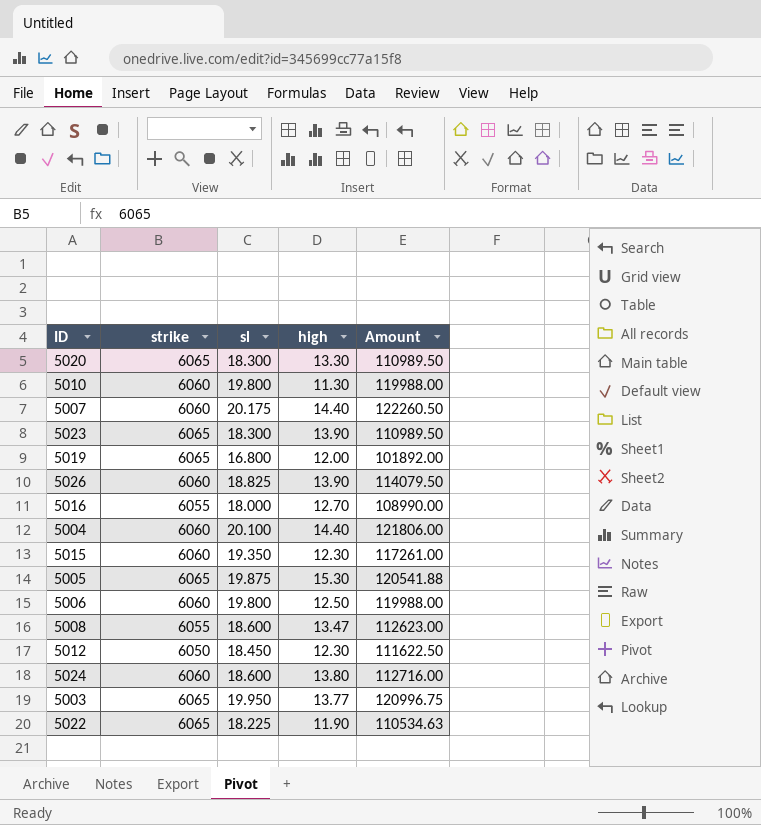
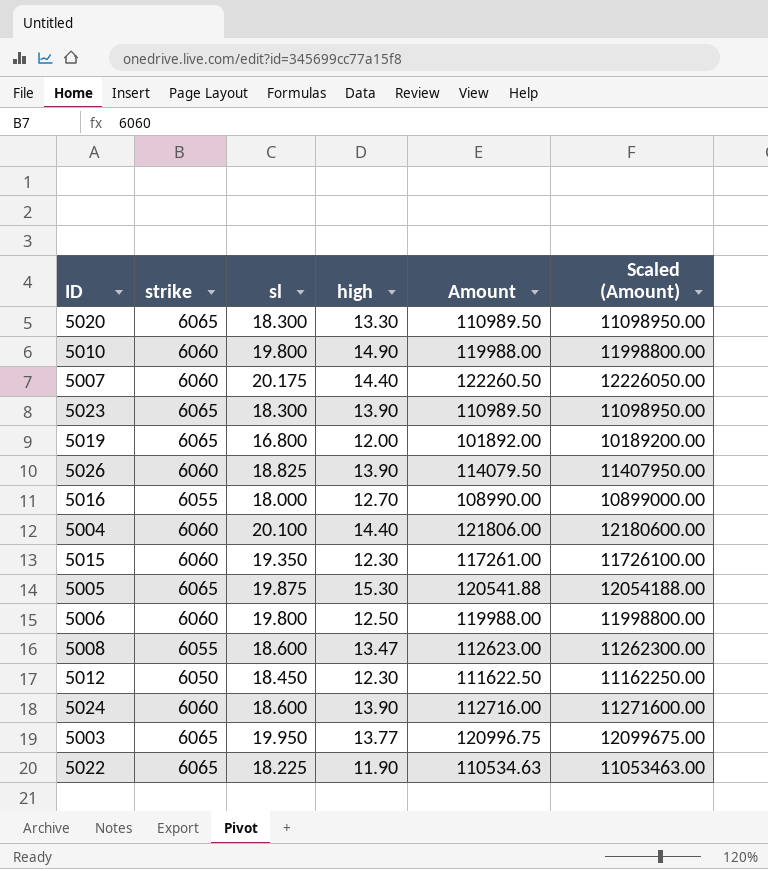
column Scaled (Amount) | formula: none -> [Amount] * 100
5010 | high: 11.30 -> 14.90
5024 | high: 13.80 -> 13.90

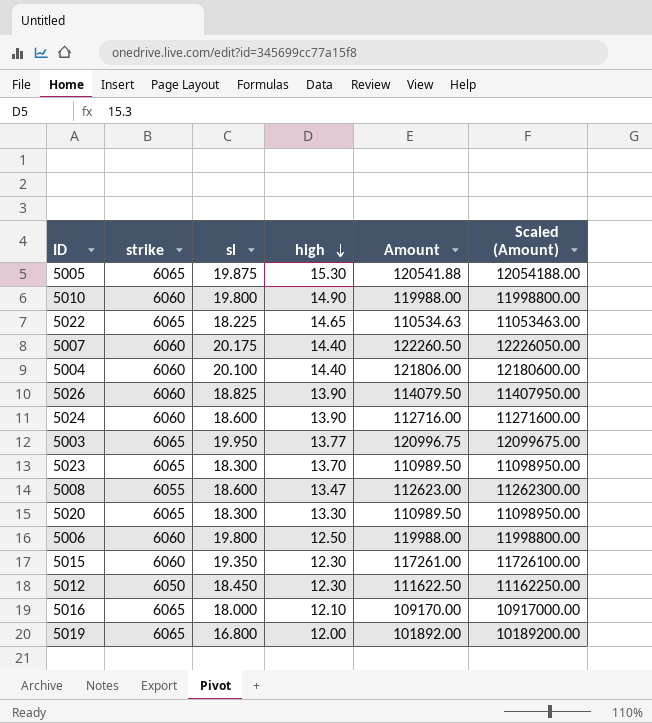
row order: none -> high descending
5022 | high: 11.90 -> 14.65
5023 | high: 13.90 -> 13.70
5016 | strike: 6055 -> 6065
5016 | high: 12.70 -> 12.10
5016 | Amount: 108990.00 -> 109170.00
5016 | Scaled (Amount): 10899000.00 -> 10917000.00

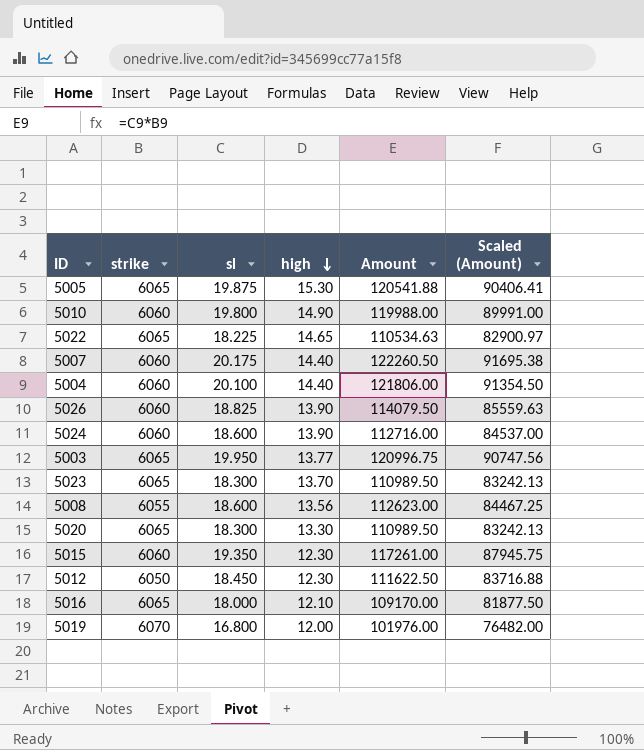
column Scaled (Amount) | formula: [Amount] * 100 -> [Amount] * 0.75
row 5006: 6060 | 19.800 | 12.50 | 119988.00 | 11998800.00 -> none
5008 | high: 13.47 -> 13.56
5019 | strike: 6065 -> 6070
5019 | Amount: 101892.00 -> 101976.00

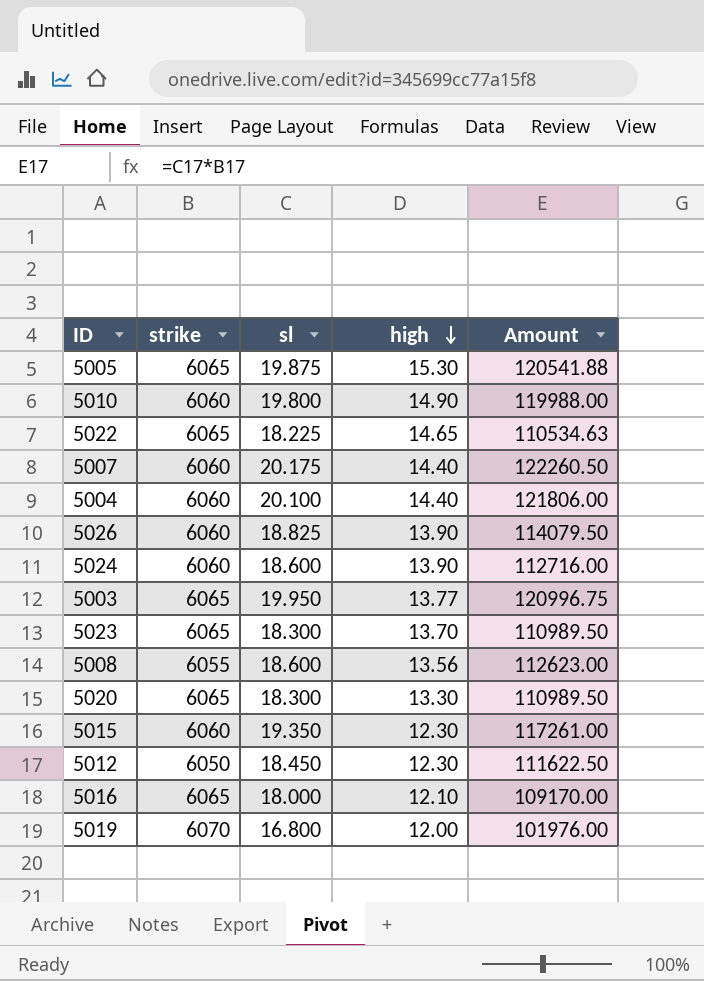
column Scaled (Amount) | formula: [Amount] * 0.75 -> none

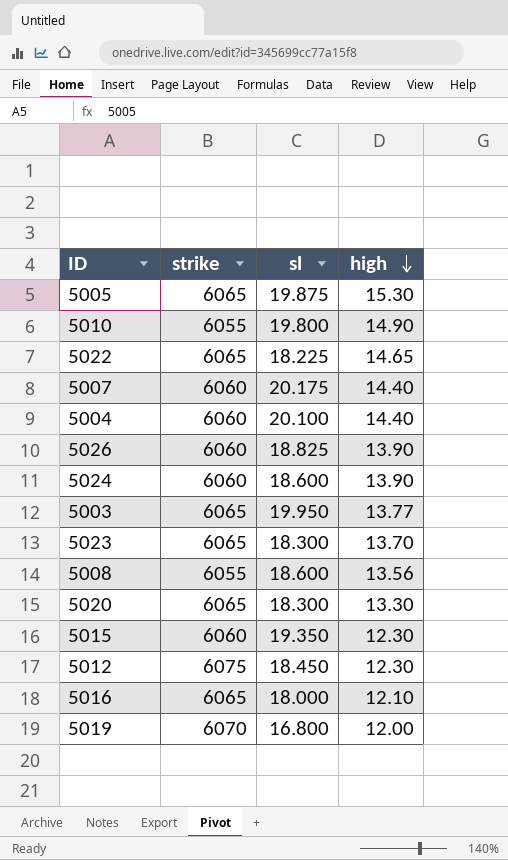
column Amount | formula: [strike] * [sl] -> none
5010 | strike: 6060 -> 6055
5012 | strike: 6050 -> 6075

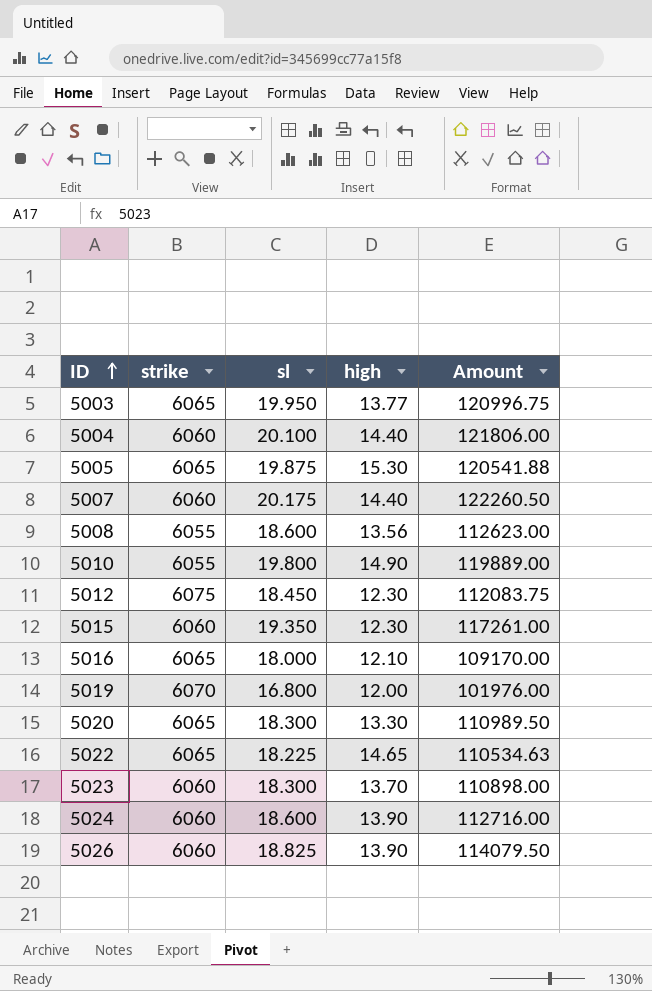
row order: high descending -> ID ascending
column Amount | formula: none -> [strike] * [sl]
5023 | strike: 6065 -> 6060

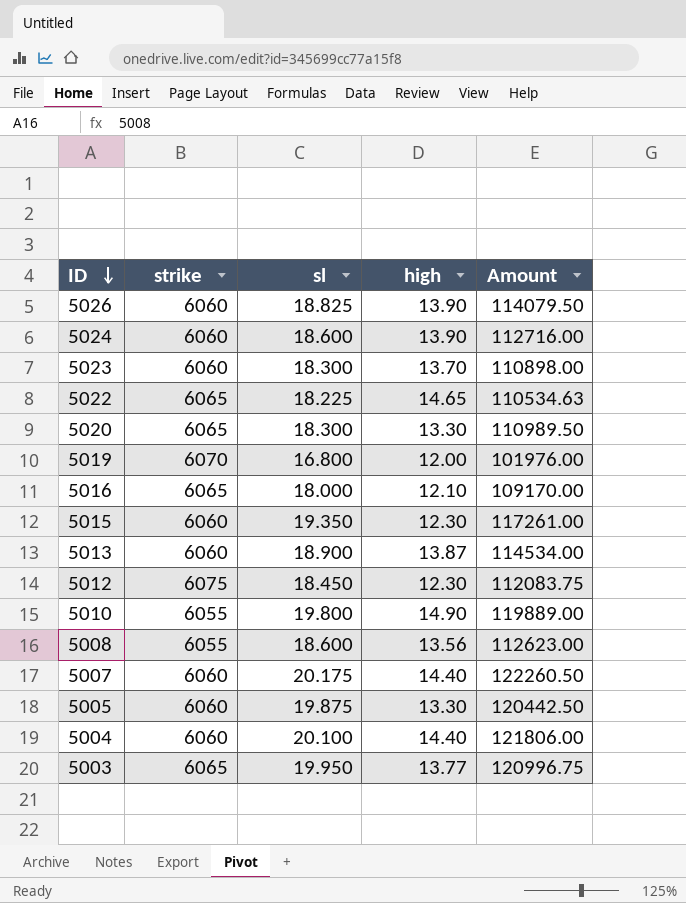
row order: ID ascending -> ID descending
row 5013: none -> 6060 | 18.900 | 13.87 | 114534.00
5005 | strike: 6065 -> 6060
5005 | high: 15.30 -> 13.30
5005 | Amount: 120541.88 -> 120442.50

